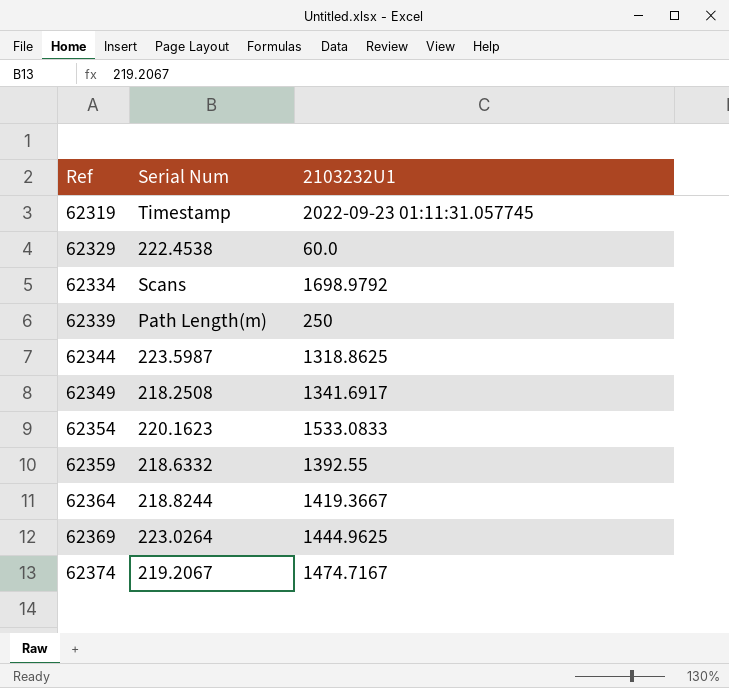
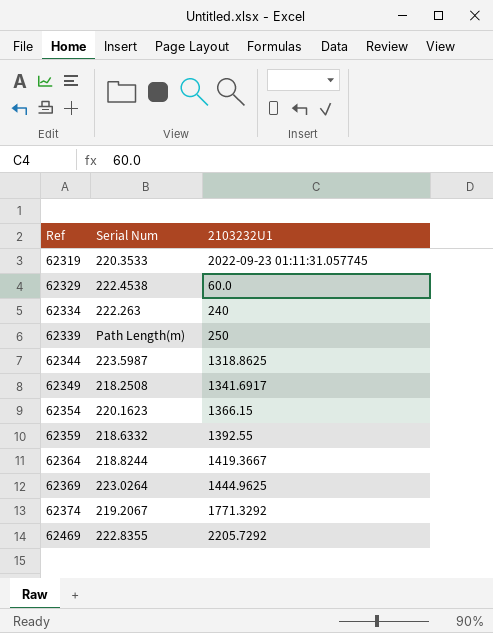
62319 | Serial Num: Timestamp -> 220.3533
62334 | Serial Num: Scans -> 222.263
62334 | 2103232U1: 1698.9792 -> 240
62354 | 2103232U1: 1533.0833 -> 1366.15
62374 | 2103232U1: 1474.7167 -> 1771.3292
row 62469: none -> 222.8355 | 2205.7292

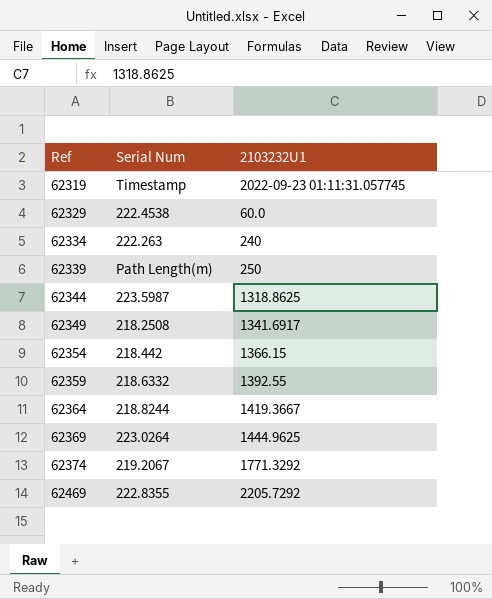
62319 | Serial Num: 220.3533 -> Timestamp
62354 | Serial Num: 220.1623 -> 218.442

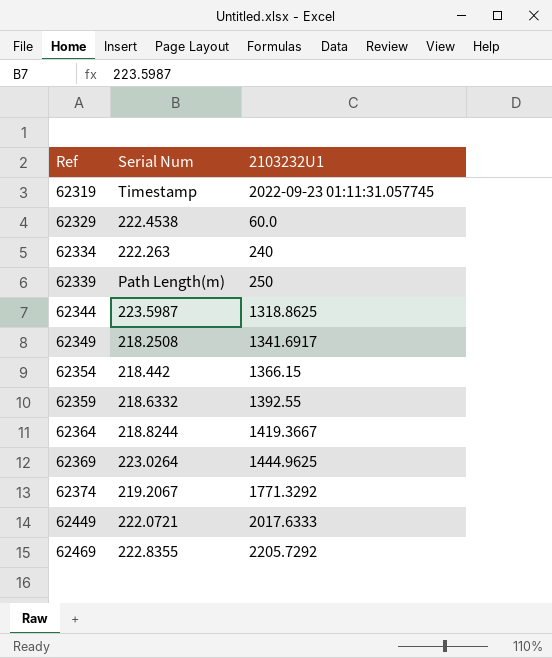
row 62449: none -> 222.0721 | 2017.6333

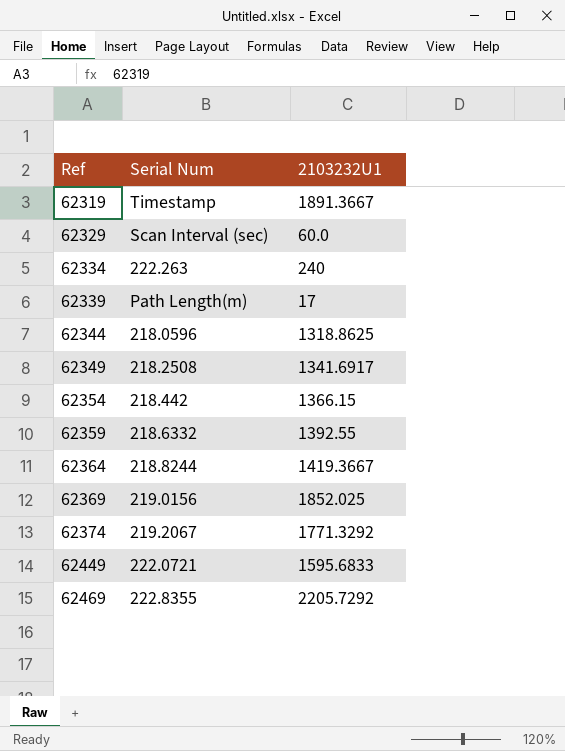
62319 | 2103232U1: 2022-09-23 01:11:31.057745 -> 1891.3667
62329 | Serial Num: 222.4538 -> Scan Interval (sec)
62339 | 2103232U1: 250 -> 17
62344 | Serial Num: 223.5987 -> 218.0596
62369 | Serial Num: 223.0264 -> 219.0156
62369 | 2103232U1: 1444.9625 -> 1852.025
62449 | 2103232U1: 2017.6333 -> 1595.6833

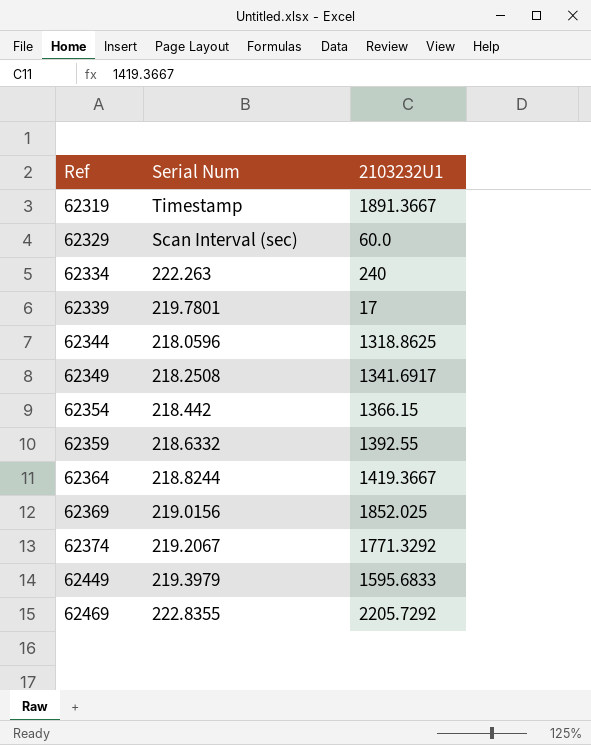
62339 | Serial Num: Path Length(m) -> 219.7801
62449 | Serial Num: 222.0721 -> 219.3979

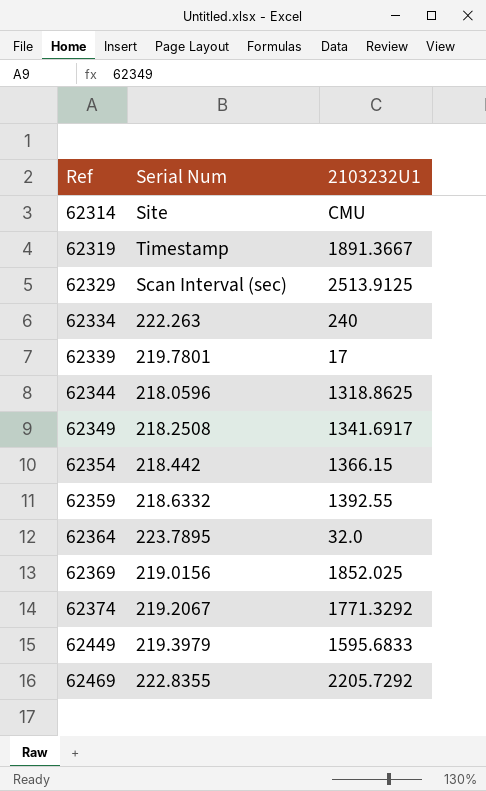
row 62314: none -> Site | CMU
62329 | 2103232U1: 60.0 -> 2513.9125
62364 | Serial Num: 218.8244 -> 223.7895
62364 | 2103232U1: 1419.3667 -> 32.0

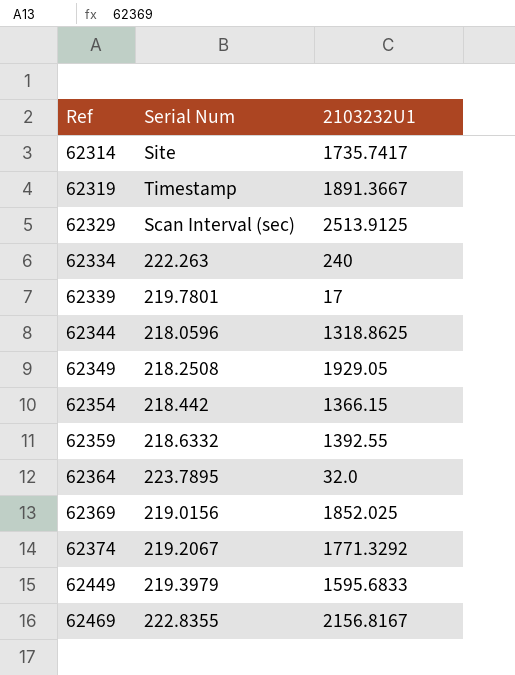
62314 | 2103232U1: CMU -> 1735.7417
62349 | 2103232U1: 1341.6917 -> 1929.05
62469 | 2103232U1: 2205.7292 -> 2156.8167

